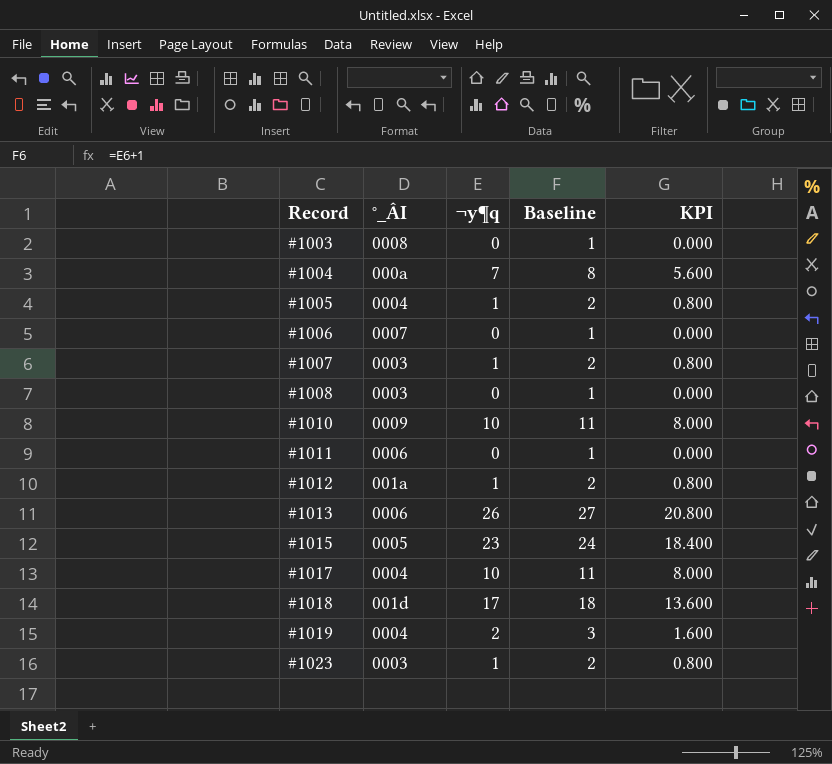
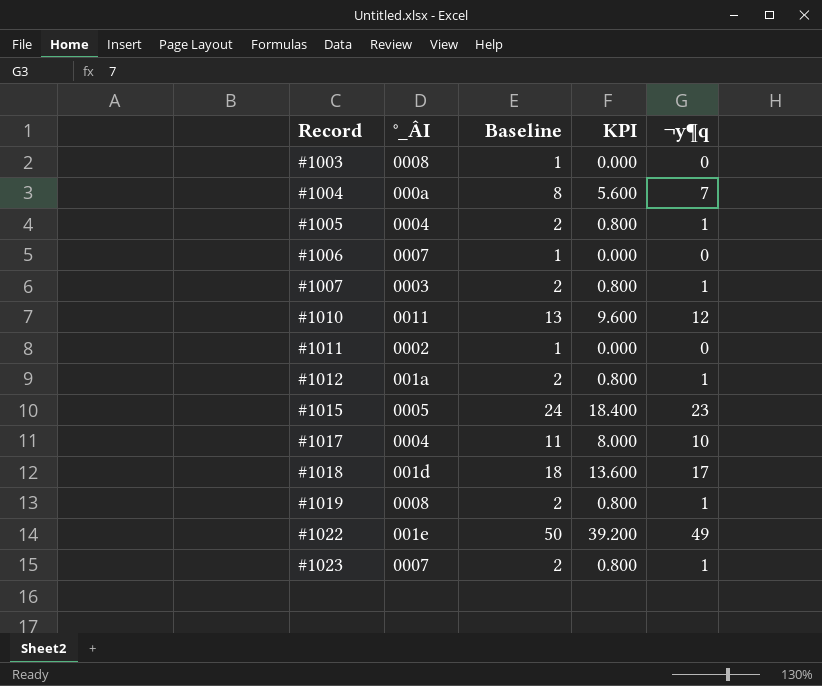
column ¬y¶q | position: 3 -> 5
row #1008: 0003 | 0 | 1 | 0.000 -> none
row #1013: 0006 | 26 | 27 | 20.800 -> none
#1010 | °_ÂI: 0009 -> 0011
#1010 | Baseline: 11 -> 13
#1010 | KPI: 8.000 -> 9.600
#1010 | ¬y¶q: 10 -> 12
#1011 | °_ÂI: 0006 -> 0002
#1019 | °_ÂI: 0004 -> 0008
#1019 | Baseline: 3 -> 2
#1019 | KPI: 1.600 -> 0.800
#1019 | ¬y¶q: 2 -> 1
row #1022: none -> 001e | 50 | 39.200 | 49
#1023 | °_ÂI: 0003 -> 0007

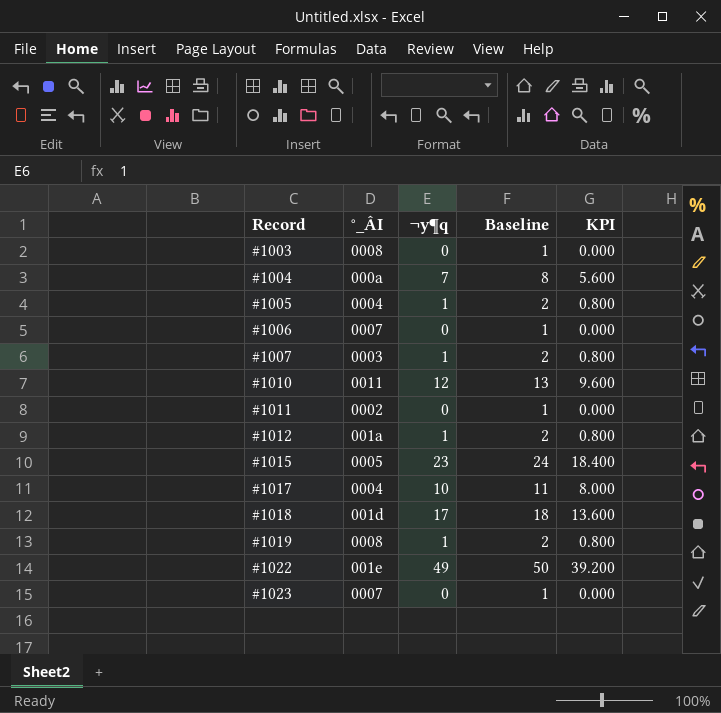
column ¬y¶q | position: 5 -> 3
#1023 | ¬y¶q: 1 -> 0
#1023 | Baseline: 2 -> 1
#1023 | KPI: 0.800 -> 0.000

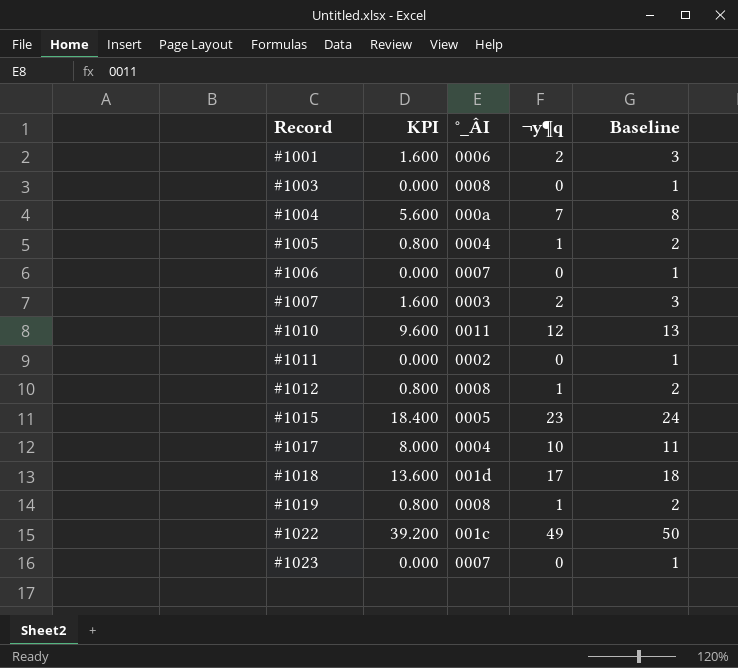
column KPI | position: 5 -> 2
row #1001: none -> 1.600 | 0006 | 2 | 3
#1007 | KPI: 0.800 -> 1.600
#1007 | ¬y¶q: 1 -> 2
#1007 | Baseline: 2 -> 3
#1012 | °_ÂI: 001a -> 0008
#1022 | °_ÂI: 001e -> 001c

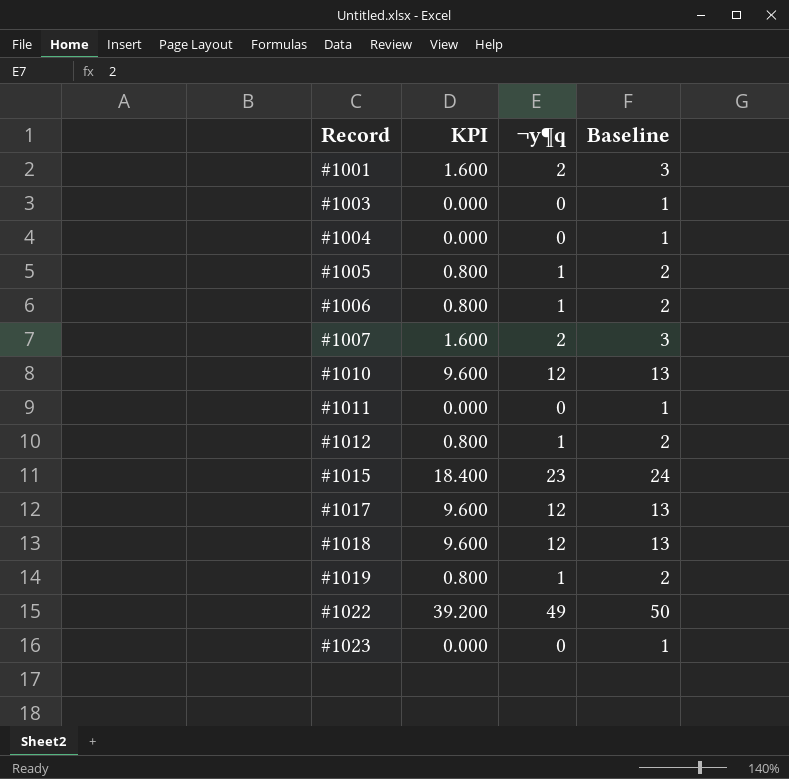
column °_ÂI | position: 3 -> none
#1004 | KPI: 5.600 -> 0.000
#1004 | ¬y¶q: 7 -> 0
#1004 | Baseline: 8 -> 1
#1006 | KPI: 0.000 -> 0.800
#1006 | ¬y¶q: 0 -> 1
#1006 | Baseline: 1 -> 2
#1017 | KPI: 8.000 -> 9.600
#1017 | ¬y¶q: 10 -> 12
#1017 | Baseline: 11 -> 13
#1018 | KPI: 13.600 -> 9.600
#1018 | ¬y¶q: 17 -> 12
#1018 | Baseline: 18 -> 13

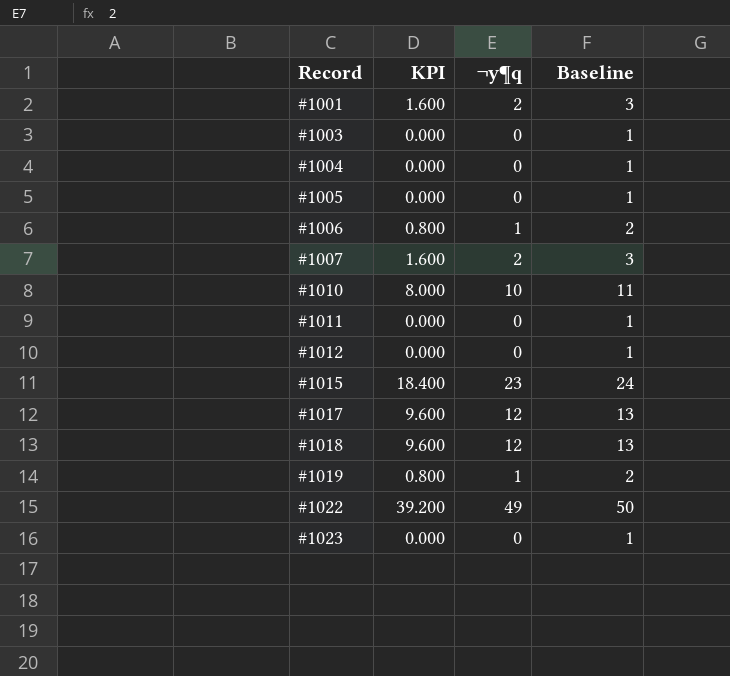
#1005 | KPI: 0.800 -> 0.000
#1005 | ¬y¶q: 1 -> 0
#1005 | Baseline: 2 -> 1
#1010 | KPI: 9.600 -> 8.000
#1010 | ¬y¶q: 12 -> 10
#1010 | Baseline: 13 -> 11
#1012 | KPI: 0.800 -> 0.000
#1012 | ¬y¶q: 1 -> 0
#1012 | Baseline: 2 -> 1

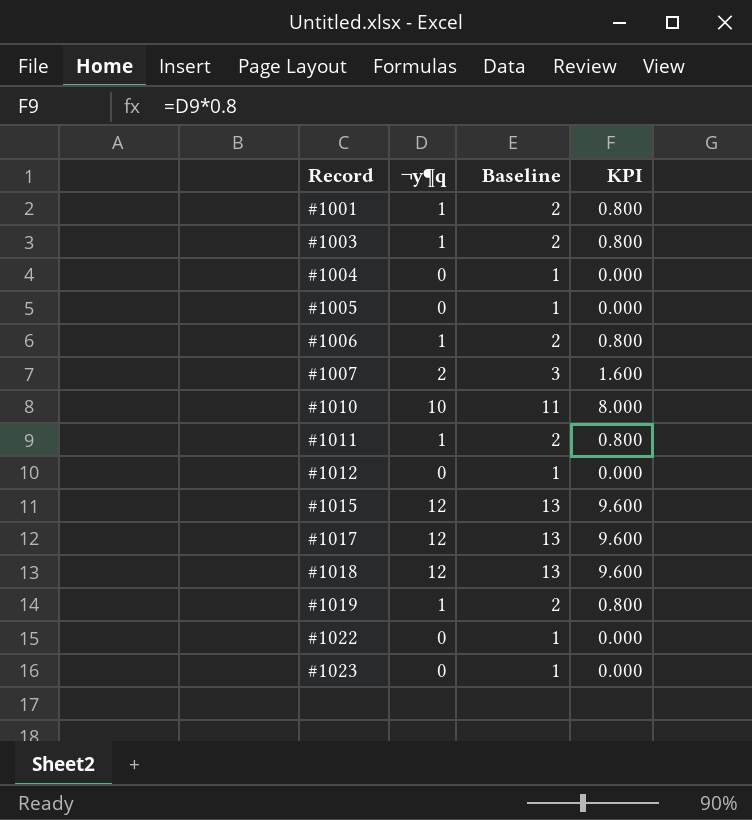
column KPI | position: 2 -> 4
#1001 | ¬y¶q: 2 -> 1
#1001 | Baseline: 3 -> 2
#1001 | KPI: 1.600 -> 0.800
#1003 | ¬y¶q: 0 -> 1
#1003 | Baseline: 1 -> 2
#1003 | KPI: 0.000 -> 0.800
#1011 | ¬y¶q: 0 -> 1
#1011 | Baseline: 1 -> 2
#1011 | KPI: 0.000 -> 0.800
#1015 | ¬y¶q: 23 -> 12
#1015 | Baseline: 24 -> 13
#1015 | KPI: 18.400 -> 9.600
#1022 | ¬y¶q: 49 -> 0
#1022 | Baseline: 50 -> 1
#1022 | KPI: 39.200 -> 0.000

